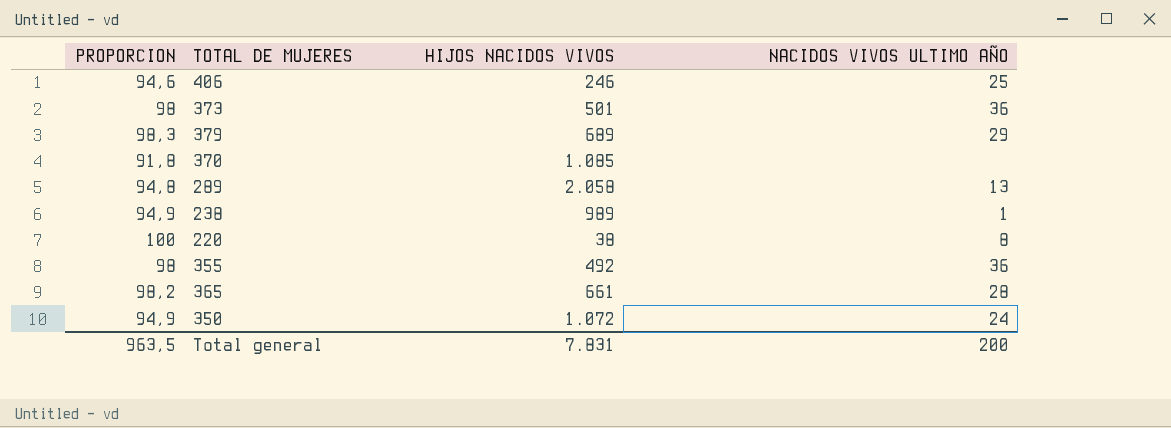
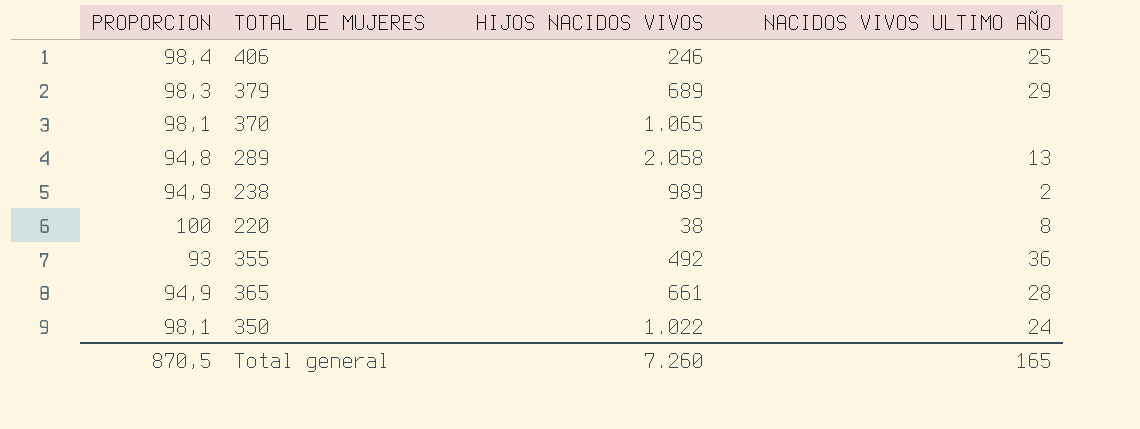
row 373: 98 | 501 | 36 -> none
406 | PROPORCION: 94,6 -> 98,4
370 | PROPORCION: 91,8 -> 98,1
370 | HIJOS NACIDOS VIVOS: 1.085 -> 1.065
238 | NACIDOS VIVOS ULTIMO AÑO: 1 -> 2
355 | PROPORCION: 98 -> 93
365 | PROPORCION: 98,2 -> 94,9
350 | PROPORCION: 94,9 -> 98,1
350 | HIJOS NACIDOS VIVOS: 1.072 -> 1.022
Total general | PROPORCION: 963,5 -> 870,5
Total general | HIJOS NACIDOS VIVOS: 7.831 -> 7.260
Total general | NACIDOS VIVOS ULTIMO AÑO: 200 -> 165

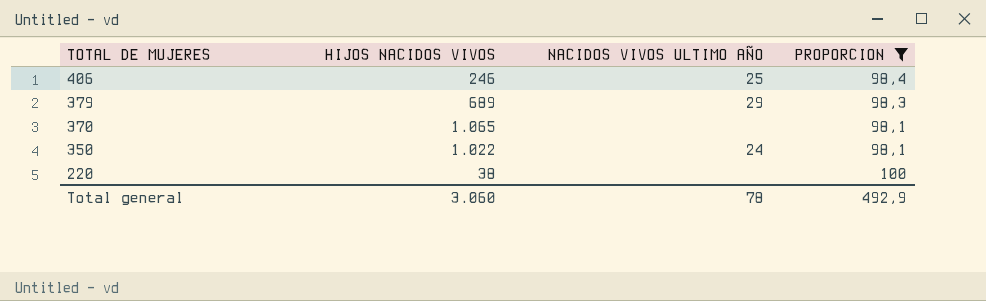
filter: none -> PROPORCION >= 98,1
row order: none -> TOTAL DE MUJERES descending
column PROPORCION | position: 1 -> 4
220 | NACIDOS VIVOS ULTIMO AÑO: 8 -> none
Total general | HIJOS NACIDOS VIVOS: 7.260 -> 3.060
Total general | NACIDOS VIVOS ULTIMO AÑO: 165 -> 78
Total general | PROPORCION: 870,5 -> 492,9

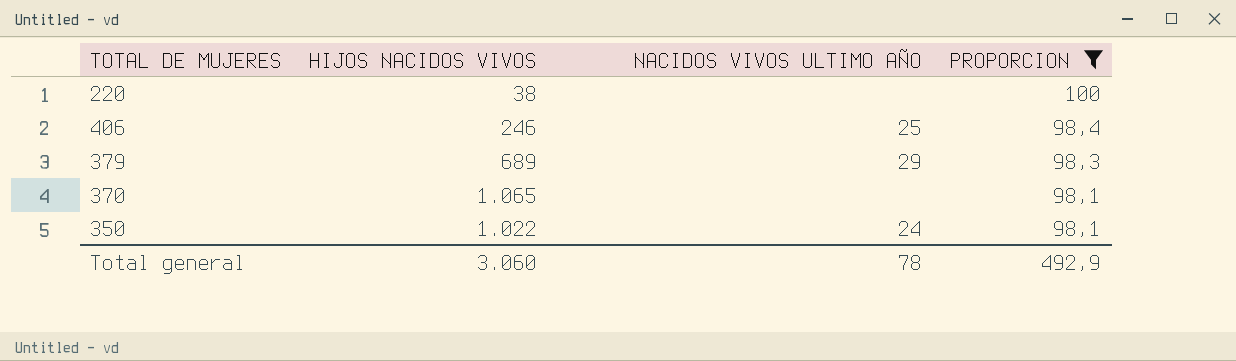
row order: TOTAL DE MUJERES descending -> PROPORCION descending

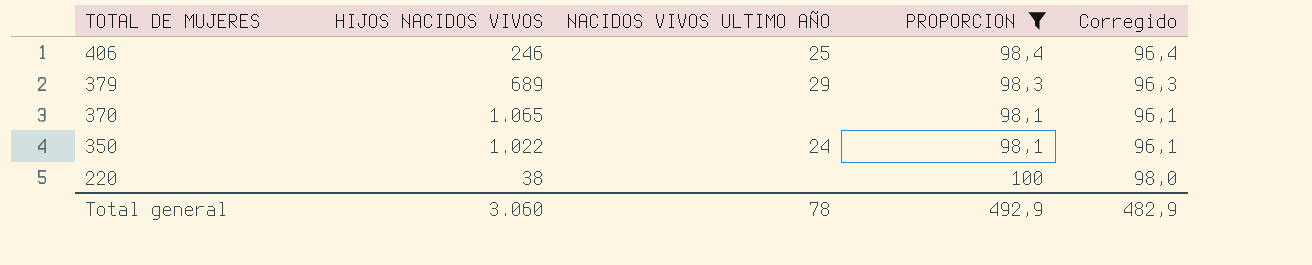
row order: PROPORCION descending -> TOTAL DE MUJERES descending
column Corregido | formula: none -> [PROPORCION] - 2

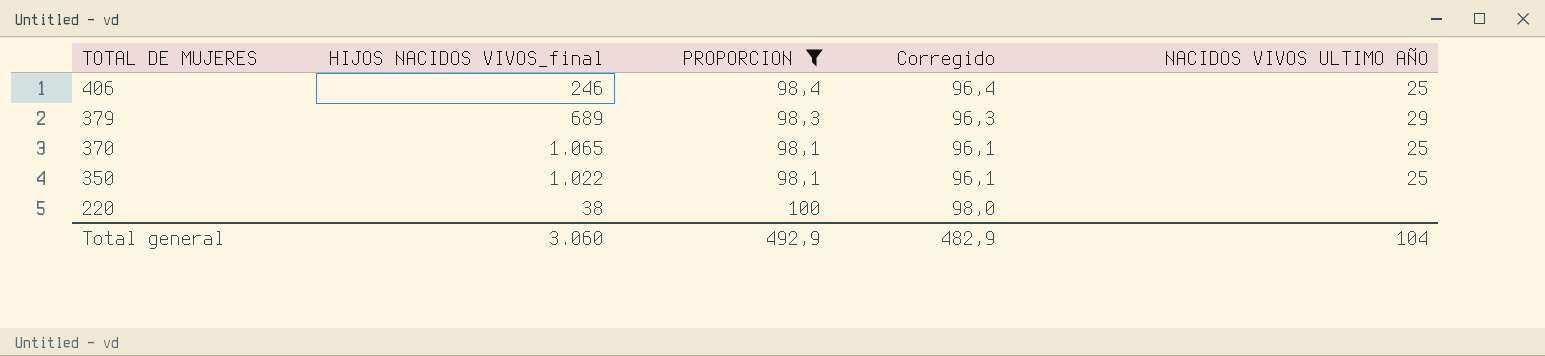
column name: HIJOS NACIDOS VIVOS -> HIJOS NACIDOS VIVOS_final
column NACIDOS VIVOS ULTIMO AÑO | position: 3 -> 5
370 | NACIDOS VIVOS ULTIMO AÑO: none -> 25
350 | NACIDOS VIVOS ULTIMO AÑO: 24 -> 25
Total general | NACIDOS VIVOS ULTIMO AÑO: 78 -> 104

